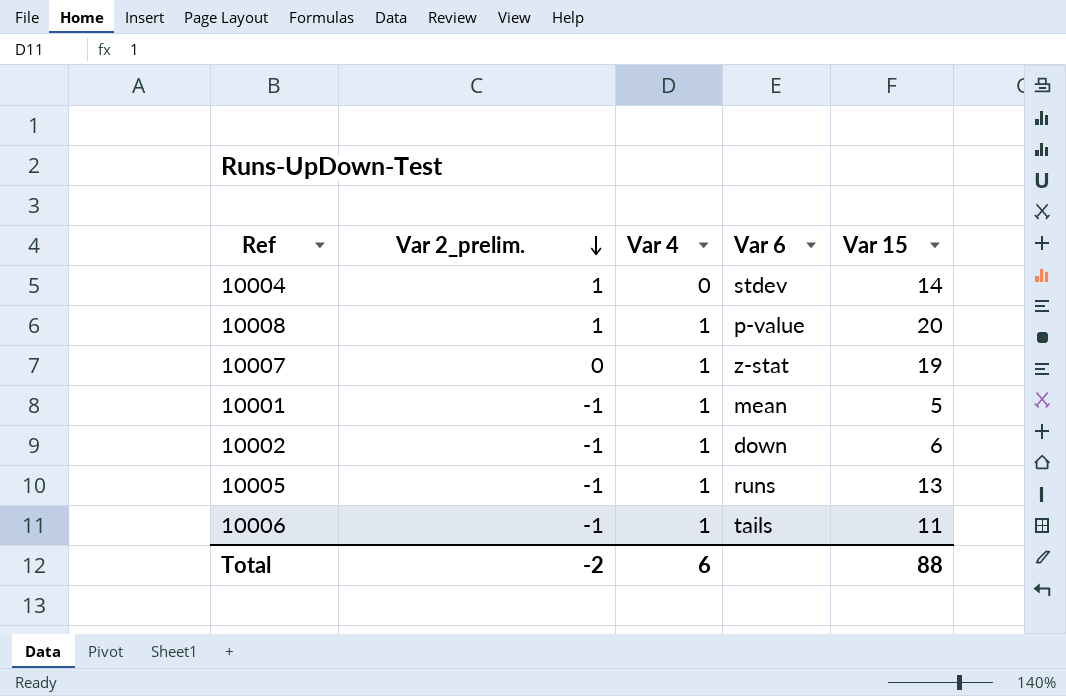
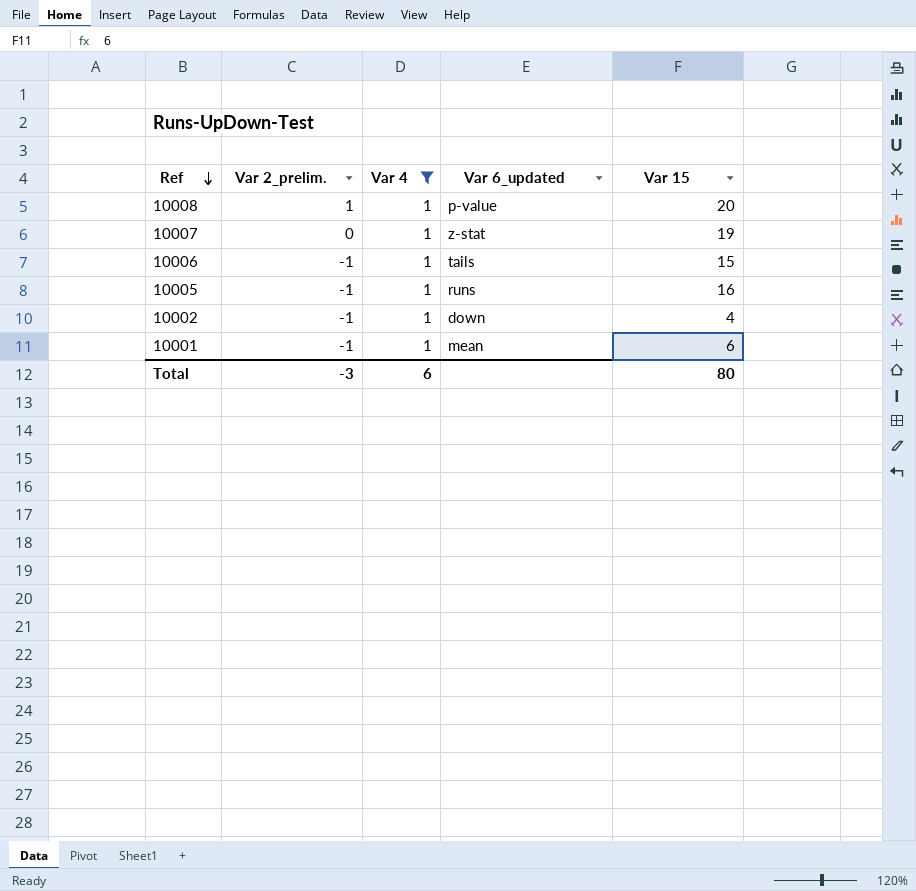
filter: none -> Var 4 = 1
row order: Var 2_prelim. descending -> Ref descending
column name: Var 6 -> Var 6_updated
10006 | Var 15: 11 -> 15
10005 | Var 15: 13 -> 16
10002 | Var 15: 6 -> 4
10001 | Var 15: 5 -> 6
Total | Var 2_prelim.: -2 -> -3
Total | Var 15: 88 -> 80

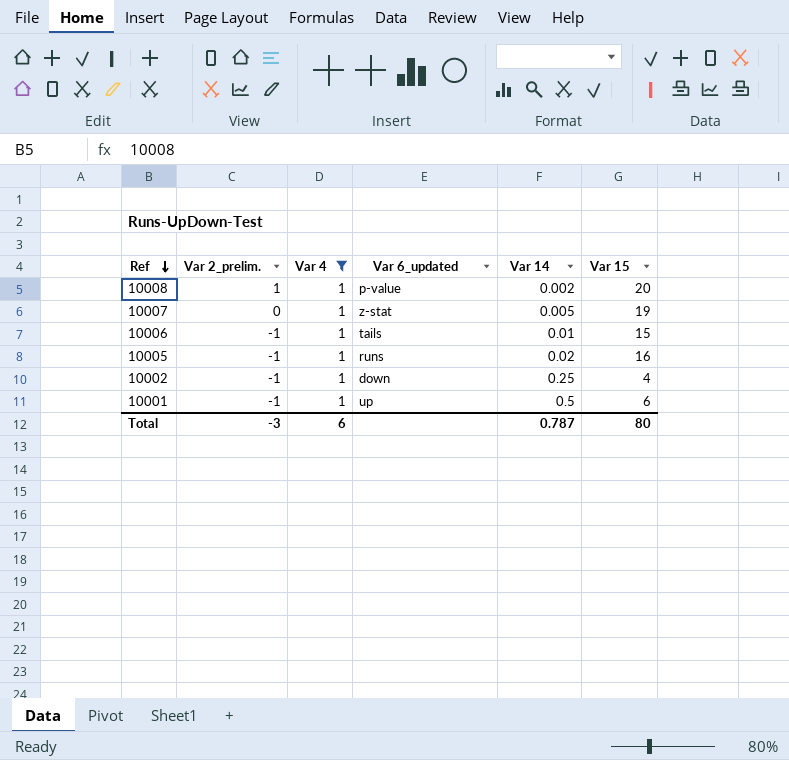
column Var 14 | position: none -> 5
10001 | Var 6_updated: mean -> up

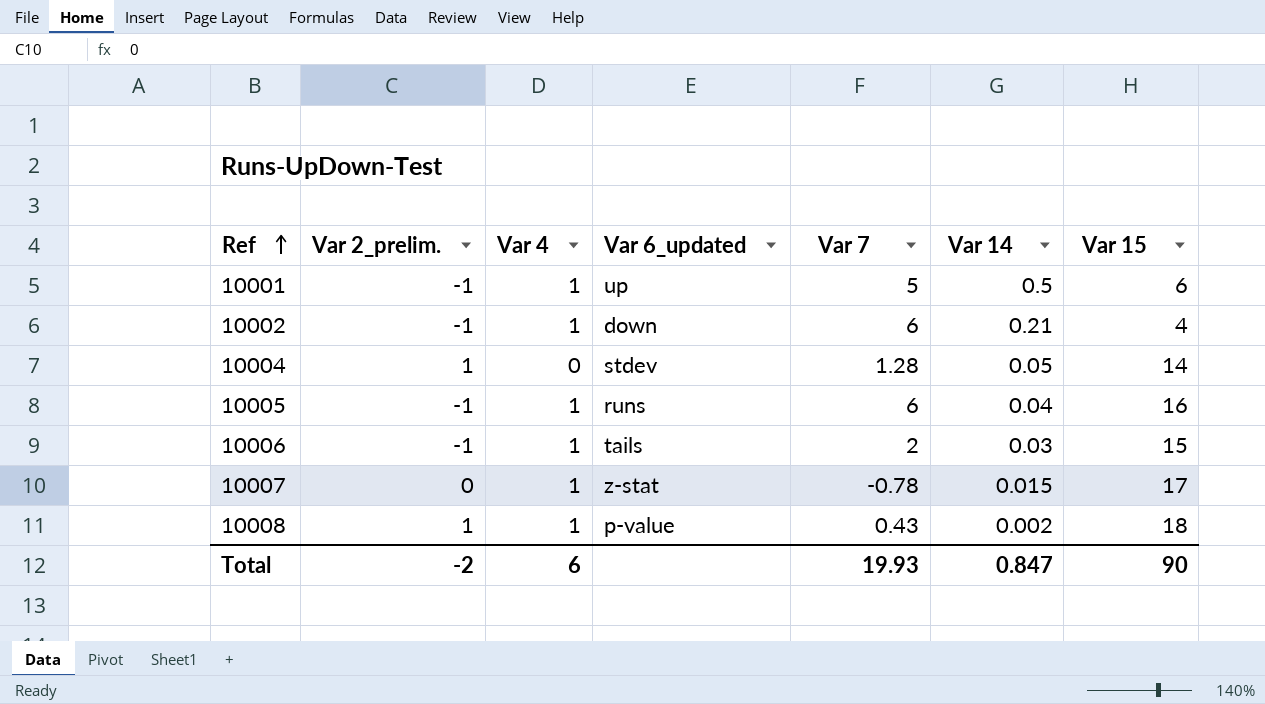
filter: Var 4 = 1 -> none
row order: Ref descending -> Ref ascending
column Var 7 | position: none -> 5
10002 | Var 14: 0.25 -> 0.21
10005 | Var 14: 0.02 -> 0.04
10006 | Var 14: 0.01 -> 0.03
10007 | Var 14: 0.005 -> 0.015
10007 | Var 15: 19 -> 17
10008 | Var 15: 20 -> 18
Total | Var 2_prelim.: -3 -> -2
Total | Var 14: 0.787 -> 0.847
Total | Var 15: 80 -> 90

